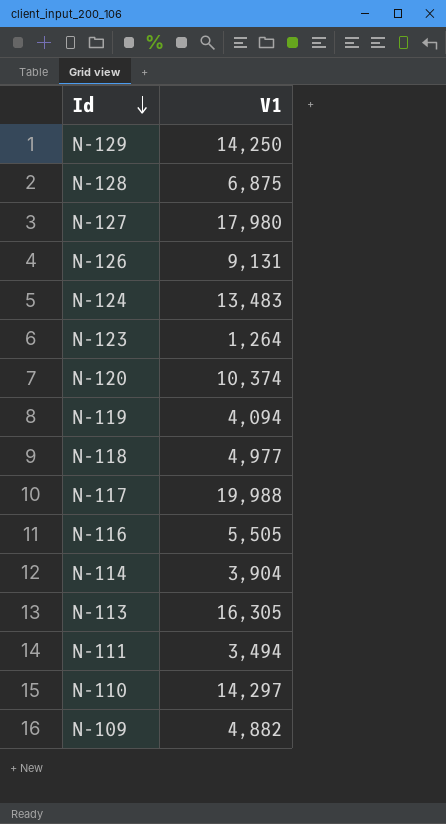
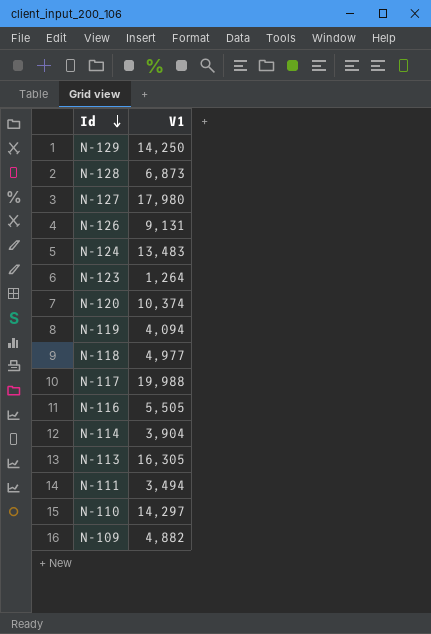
N-128 | V1: 6,875 -> 6,873

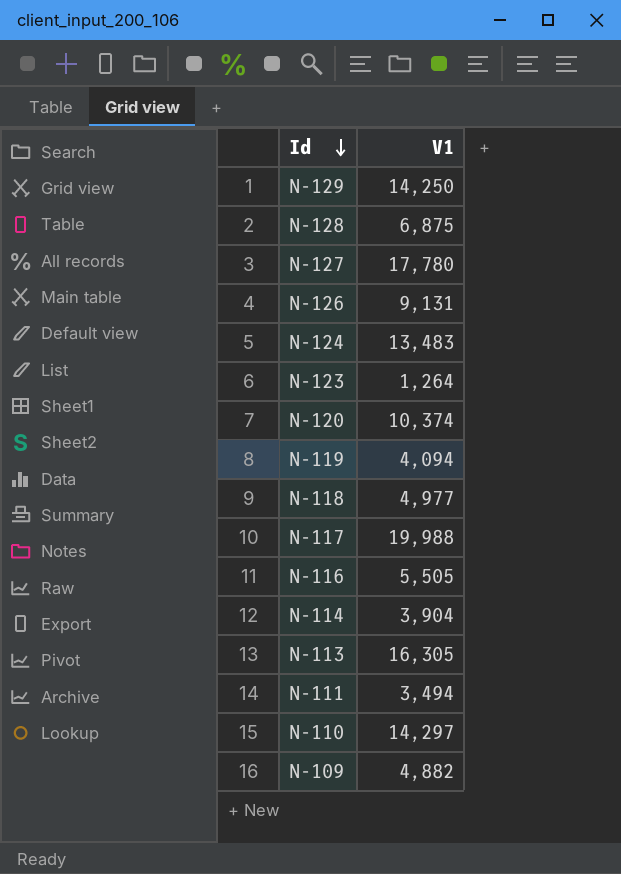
N-128 | V1: 6,873 -> 6,875
N-127 | V1: 17,980 -> 17,780

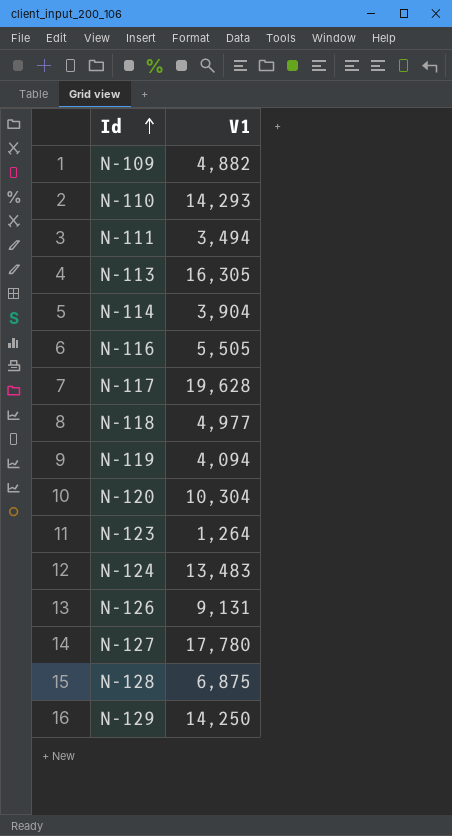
row order: Id descending -> Id ascending
N-110 | V1: 14,297 -> 14,293
N-117 | V1: 19,988 -> 19,628
N-120 | V1: 10,374 -> 10,304

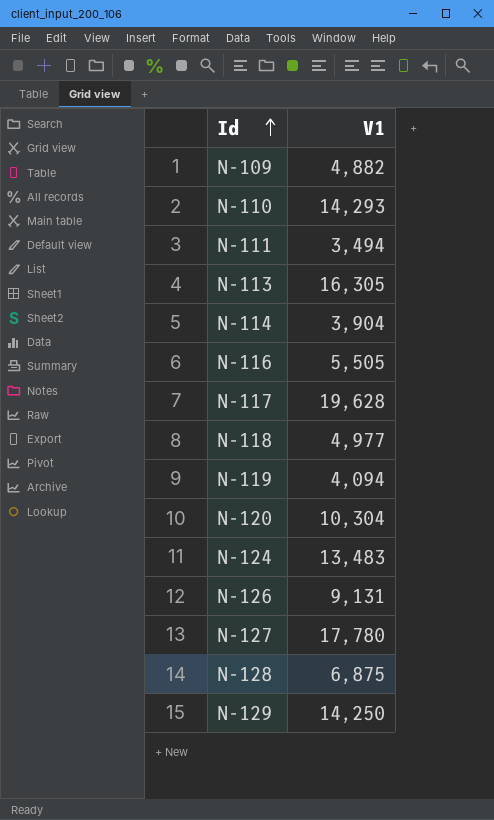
row N-123: 1,264 -> none

